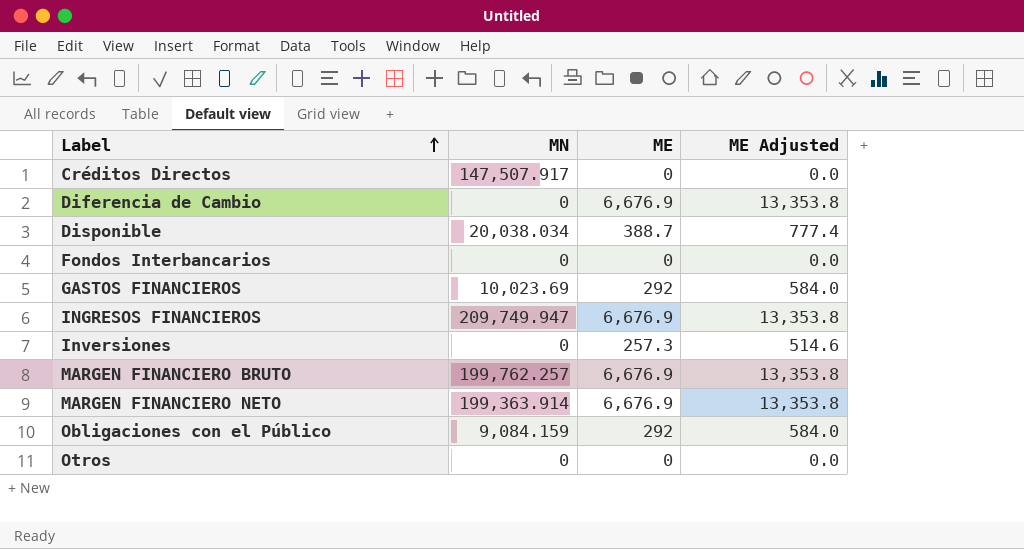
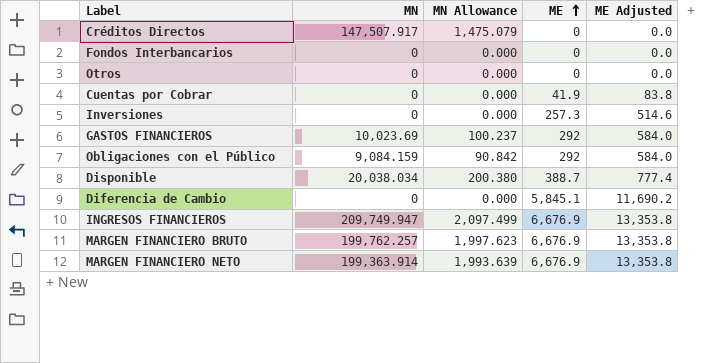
row order: Label ascending -> ME ascending
column MN Allowance | formula: none -> [MN] * 0.01
row Cuentas por Cobrar: none -> 0 | 0.000 | 41.9 | 83.8
Diferencia de Cambio | ME: 6,676.9 -> 5,845.1
Diferencia de Cambio | ME Adjusted: 13,353.8 -> 11,690.2

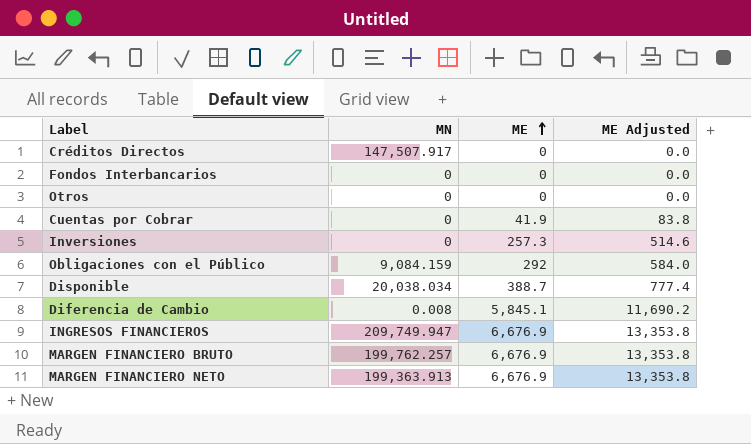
column MN Allowance | formula: [MN] * 0.01 -> none
row GASTOS FINANCIEROS: 10,023.69 | 100.237 | 292 | 584.0 -> none
Diferencia de Cambio | MN: 0 -> 0.008
MARGEN FINANCIERO NETO | MN: 199,363.914 -> 199,363.913

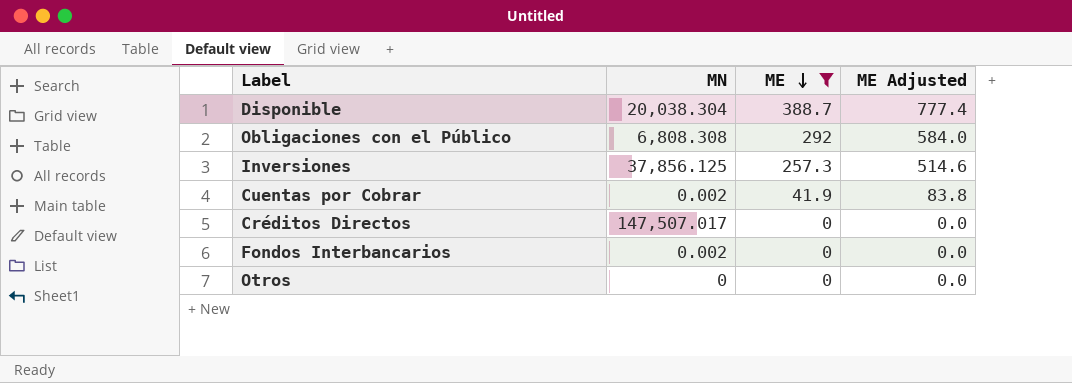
filter: none -> ME <= 388.7
row order: ME ascending -> ME descending
Disponible | MN: 20,038.034 -> 20,038.304
Obligaciones con el Público | MN: 9,084.159 -> 6,808.308
Inversiones | MN: 0 -> 37,856.125
Cuentas por Cobrar | MN: 0 -> 0.002
Créditos Directos | MN: 147,507.917 -> 147,507.017
Fondos Interbancarios | MN: 0 -> 0.002

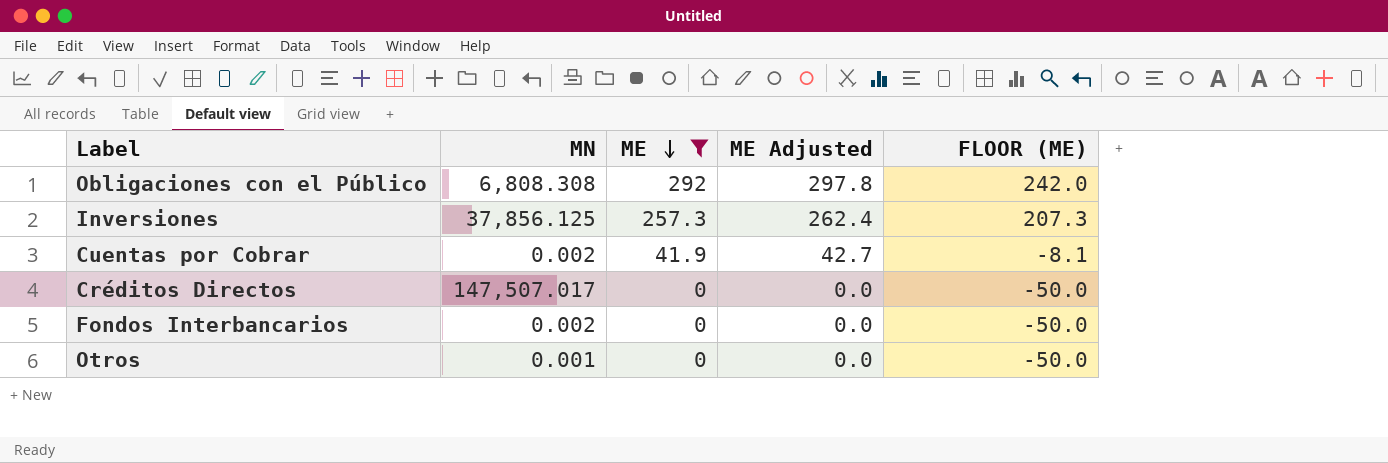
column ME Adjusted | formula: [ME] * 2 -> [ME] * 1.02
column FLOOR (ME) | formula: none -> [ME] - 50
row Disponible: 20,038.304 | 388.7 | 777.4 -> none
Otros | MN: 0 -> 0.001

